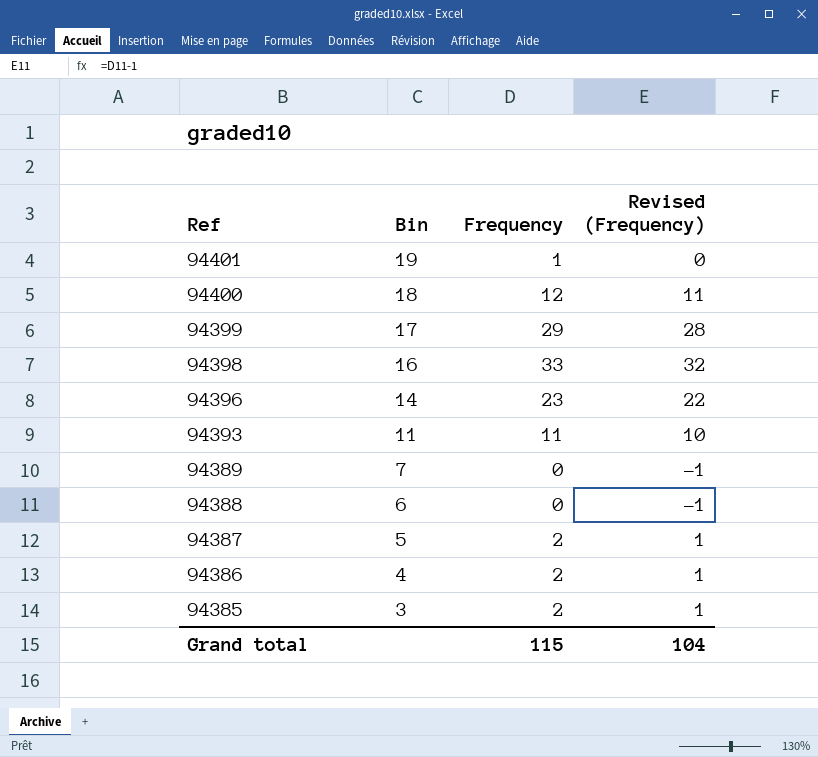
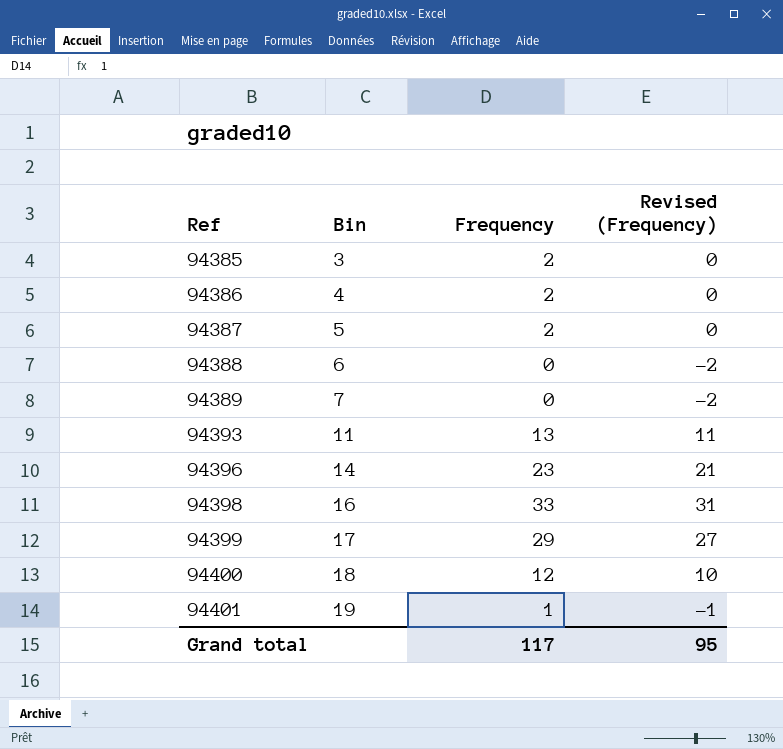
row order: Ref descending -> Ref ascending
column Revised (Frequency) | formula: [Frequency] - 1 -> [Frequency] - 2
94393 | Frequency: 11 -> 13
Grand total | Frequency: 115 -> 117
Grand total | Revised (Frequency): 104 -> 95

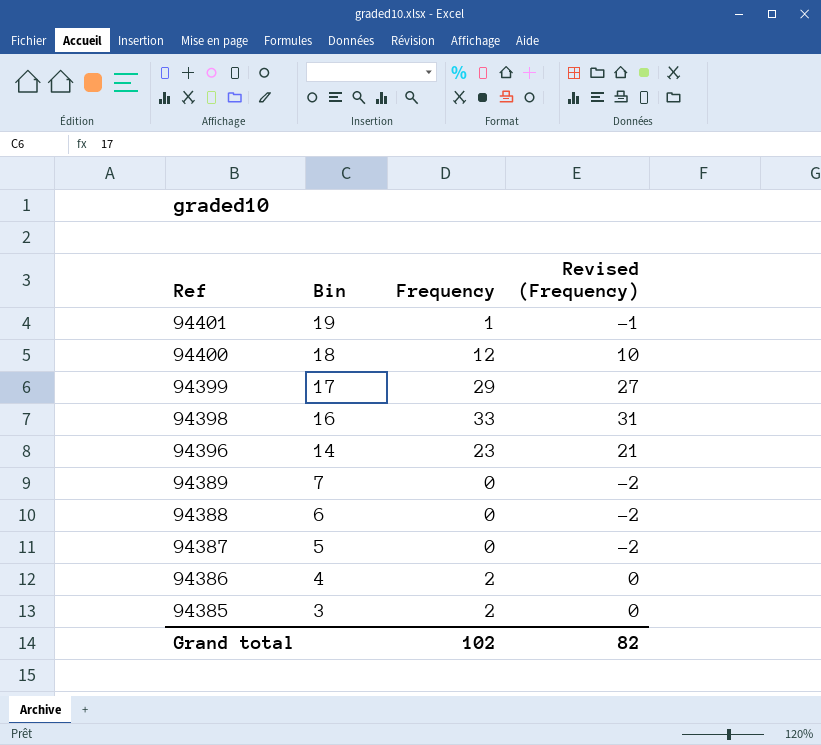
row order: Ref ascending -> Ref descending
row 94393: 11 | 13 | 11 -> none
94387 | Frequency: 2 -> 0
94387 | Revised (Frequency): 0 -> -2
Grand total | Frequency: 117 -> 102
Grand total | Revised (Frequency): 95 -> 82

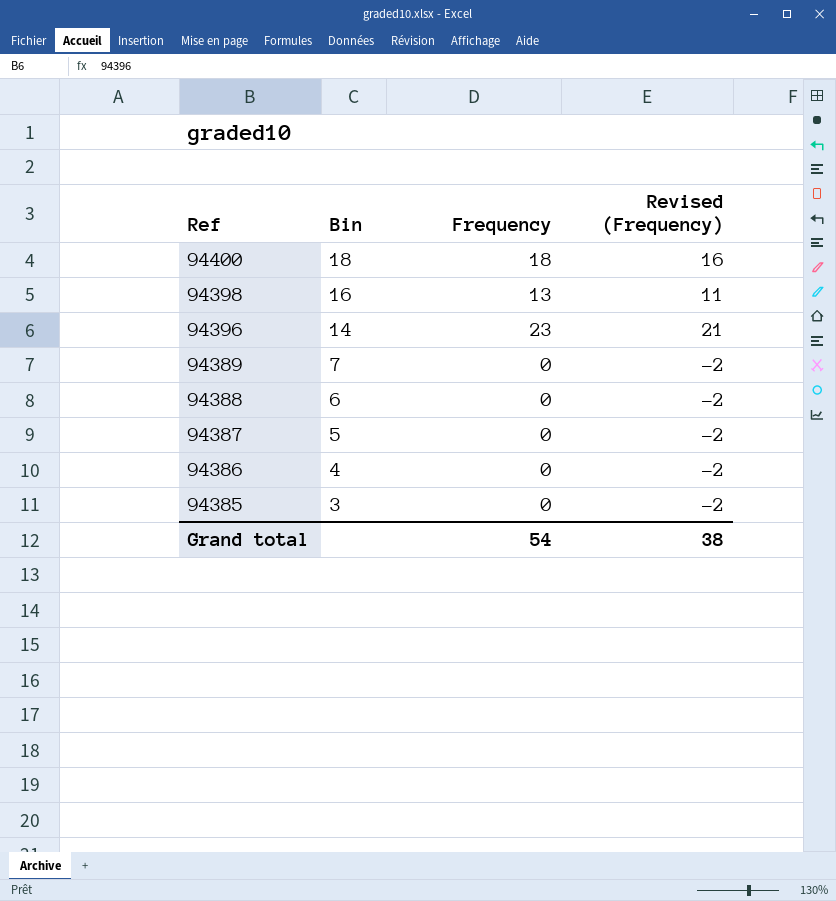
row 94401: 19 | 1 | -1 -> none
row 94399: 17 | 29 | 27 -> none
94400 | Frequency: 12 -> 18
94400 | Revised (Frequency): 10 -> 16
94398 | Frequency: 33 -> 13
94398 | Revised (Frequency): 31 -> 11
94386 | Frequency: 2 -> 0
94386 | Revised (Frequency): 0 -> -2
94385 | Frequency: 2 -> 0
94385 | Revised (Frequency): 0 -> -2
Grand total | Frequency: 102 -> 54
Grand total | Revised (Frequency): 82 -> 38

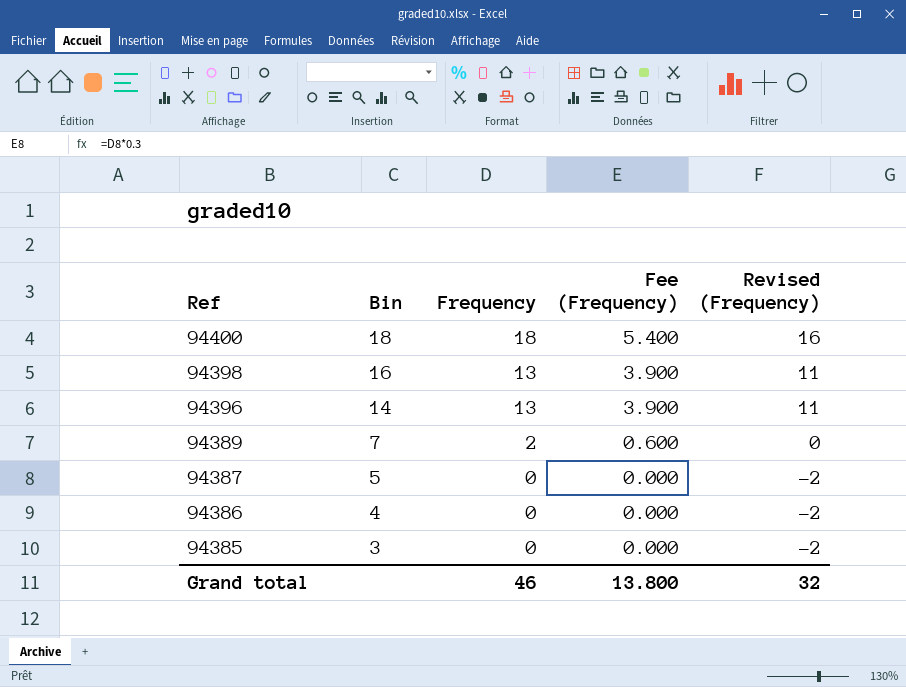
column Fee (Frequency) | formula: none -> [Frequency] * 0.3
row 94388: 6 | 0 | -2 -> none
94396 | Frequency: 23 -> 13
94396 | Revised (Frequency): 21 -> 11
94389 | Frequency: 0 -> 2
94389 | Revised (Frequency): -2 -> 0
Grand total | Frequency: 54 -> 46
Grand total | Revised (Frequency): 38 -> 32

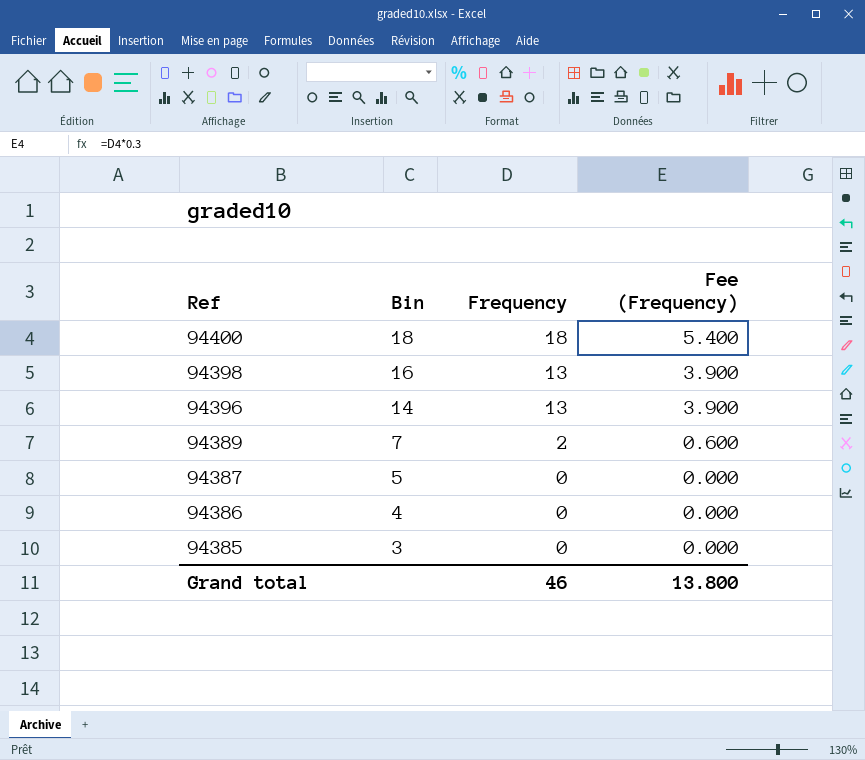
column Revised (Frequency) | formula: [Frequency] - 2 -> none

